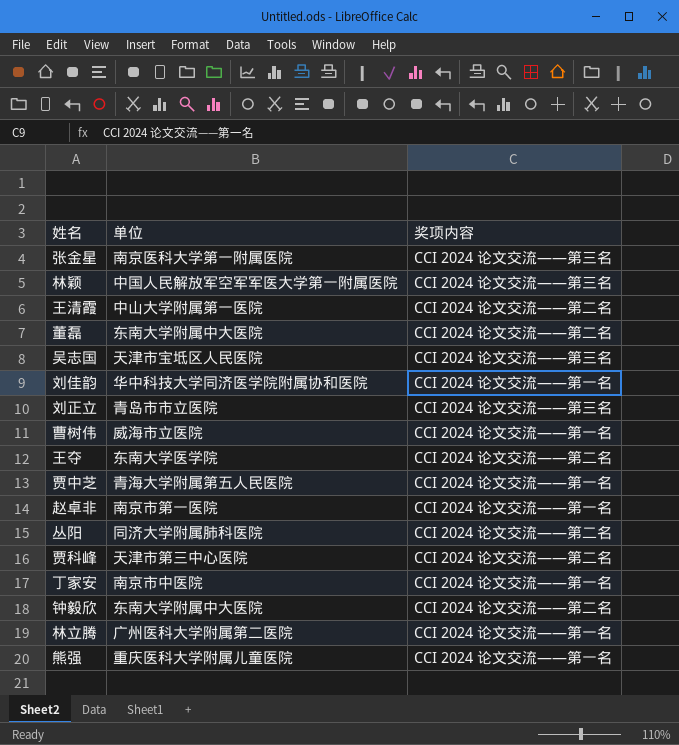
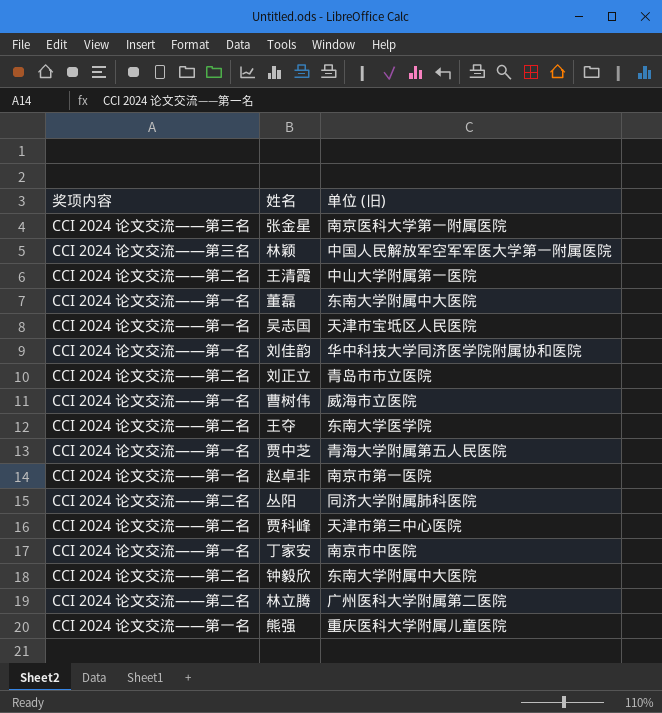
column 奖项内容 | position: 3 -> 1
column name: 单位 -> 单位 (旧)
董磊 | 奖项内容: CCI 2024 论文交流——第二名 -> CCI 2024 论文交流——第一名
吴志国 | 奖项内容: CCI 2024 论文交流——第三名 -> CCI 2024 论文交流——第一名
刘正立 | 奖项内容: CCI 2024 论文交流——第三名 -> CCI 2024 论文交流——第二名
林立腾 | 奖项内容: CCI 2024 论文交流——第一名 -> CCI 2024 论文交流——第二名

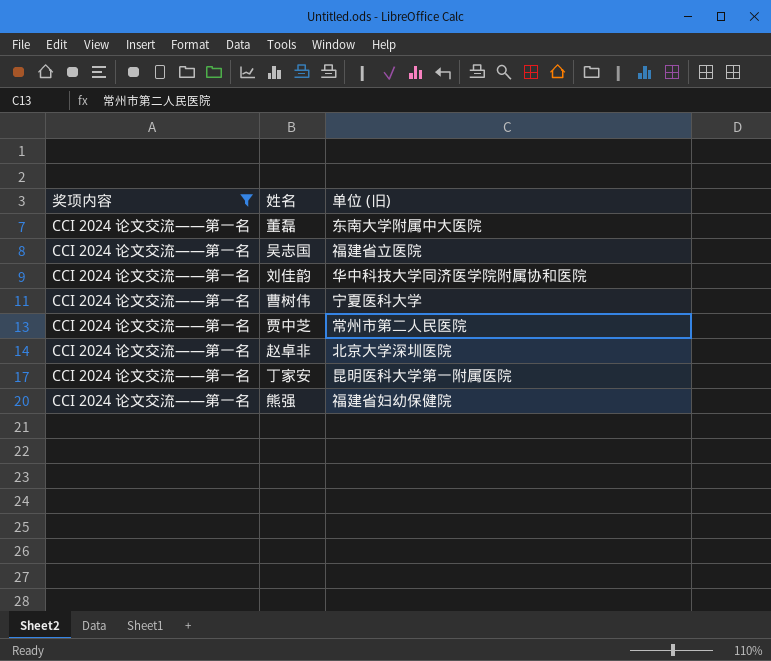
filter: none -> 奖项内容 = CCI 2024 论文交流——第一名
吴志国 | 单位 (旧): 天津市宝坻区人民医院 -> 福建省立医院
曹树伟 | 单位 (旧): 威海市立医院 -> 宁夏医科大学
贾中芝 | 单位 (旧): 青海大学附属第五人民医院 -> 常州市第二人民医院
赵卓非 | 单位 (旧): 南京市第一医院 -> 北京大学深圳医院
丁家安 | 单位 (旧): 南京市中医院 -> 昆明医科大学第一附属医院
熊强 | 单位 (旧): 重庆医科大学附属儿童医院 -> 福建省妇幼保健院

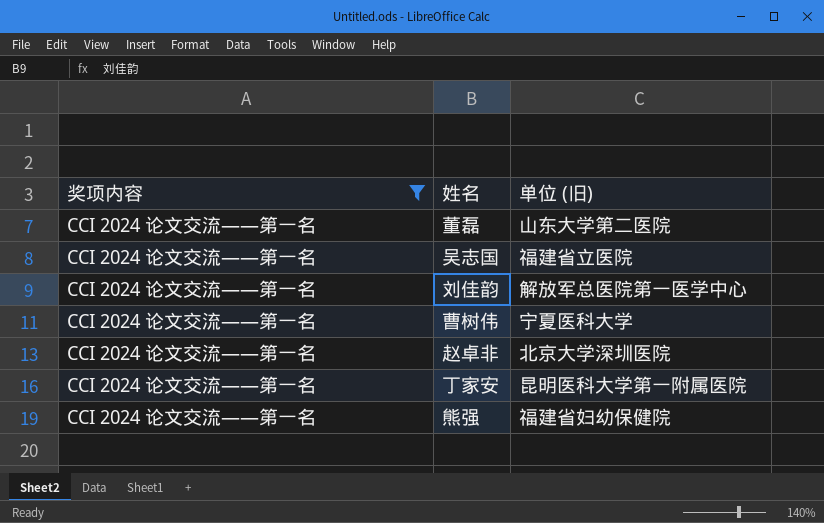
row 贾中芝: CCI 2024 论文交流——第一名 | 常州市第二人民医院 -> none
董磊 | 单位 (旧): 东南大学附属中大医院 -> 山东大学第二医院
刘佳韵 | 单位 (旧): 华中科技大学同济医学院附属协和医院 -> 解放军总医院第一医学中心

